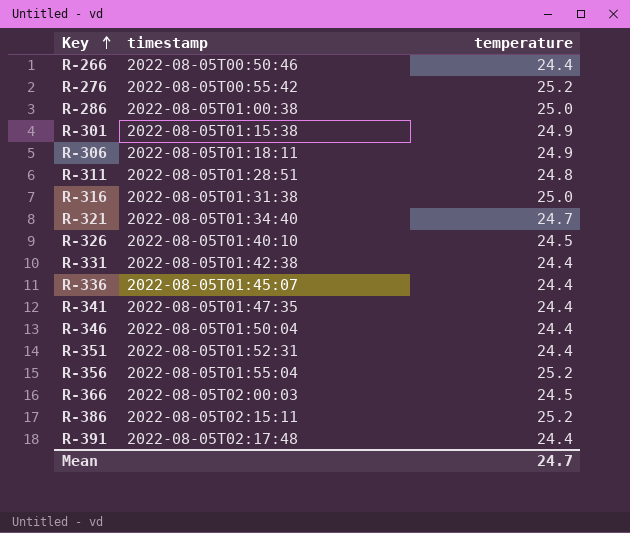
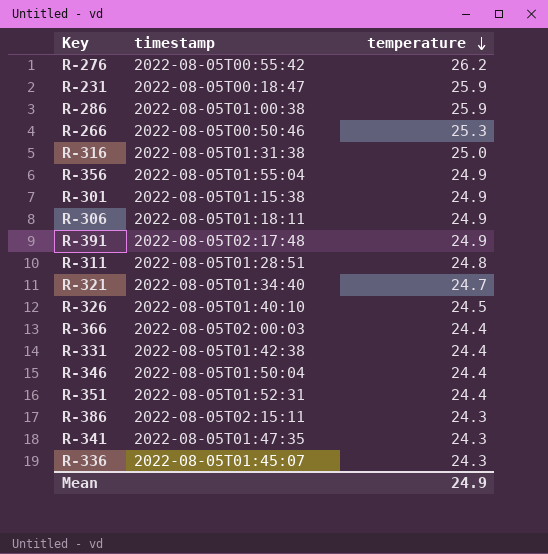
row order: Key ascending -> temperature descending
R-276 | temperature: 25.2 -> 26.2
row R-231: none -> 2022-08-05T00:18:47 | 25.9
R-286 | temperature: 25.0 -> 25.9
R-266 | temperature: 24.4 -> 25.3
R-356 | temperature: 25.2 -> 24.9
R-391 | temperature: 24.4 -> 24.9
R-366 | temperature: 24.5 -> 24.4
R-386 | temperature: 25.2 -> 24.3
R-341 | temperature: 24.4 -> 24.3
R-336 | temperature: 24.4 -> 24.3
Mean | temperature: 24.7 -> 24.9

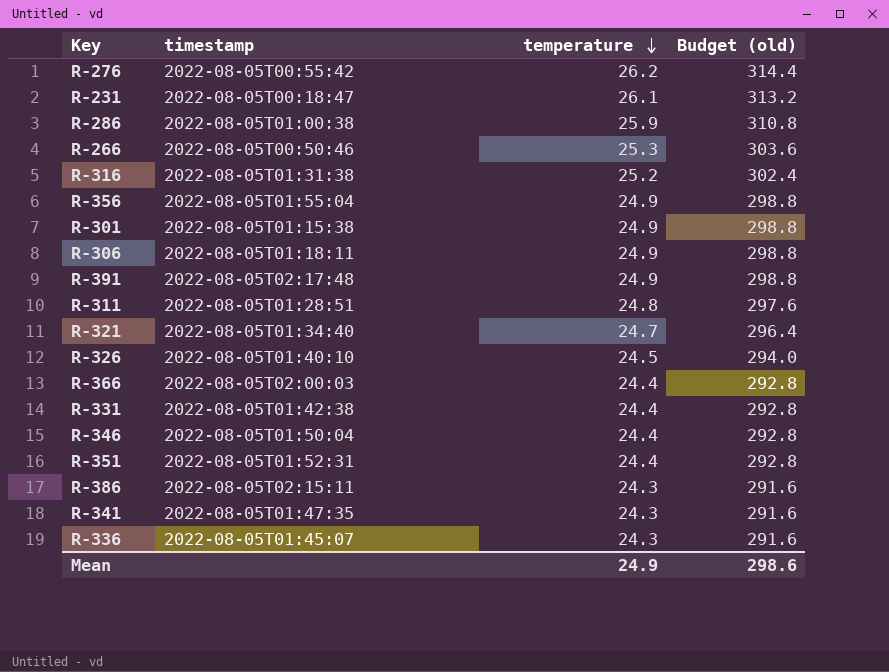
column Budget (old) | formula: none -> [temperature] * 12
R-231 | temperature: 25.9 -> 26.1
R-316 | temperature: 25.0 -> 25.2

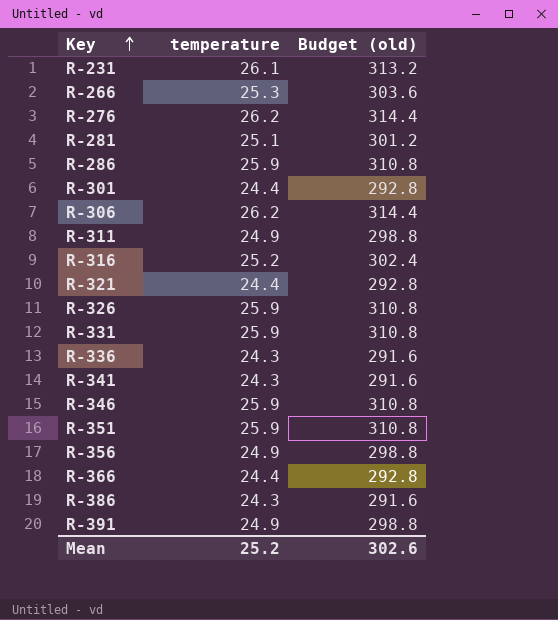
row order: temperature descending -> Key ascending
column timestamp | position: 2 -> none
row R-281: none -> 25.1 | 301.2
R-301 | temperature: 24.9 -> 24.4
R-301 | Budget (old): 298.8 -> 292.8
R-306 | temperature: 24.9 -> 26.2
R-306 | Budget (old): 298.8 -> 314.4
R-311 | temperature: 24.8 -> 24.9
R-311 | Budget (old): 297.6 -> 298.8
R-321 | temperature: 24.7 -> 24.4
R-321 | Budget (old): 296.4 -> 292.8
R-326 | temperature: 24.5 -> 25.9
R-326 | Budget (old): 294.0 -> 310.8
R-331 | temperature: 24.4 -> 25.9
R-331 | Budget (old): 292.8 -> 310.8
R-346 | temperature: 24.4 -> 25.9
R-346 | Budget (old): 292.8 -> 310.8
R-351 | temperature: 24.4 -> 25.9
R-351 | Budget (old): 292.8 -> 310.8
Mean | temperature: 24.9 -> 25.2
Mean | Budget (old): 298.6 -> 302.6

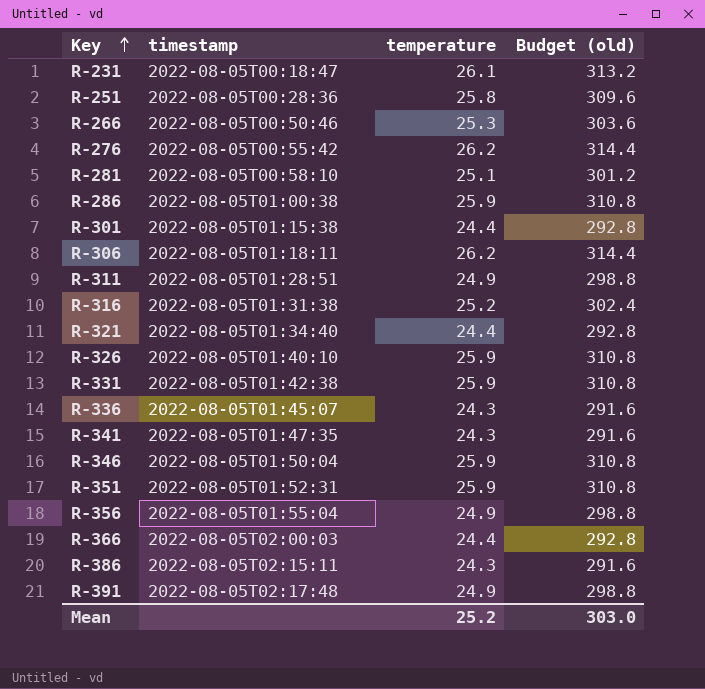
column timestamp | position: none -> 2
row R-251: none -> 2022-08-05T00:28:36 | 25.8 | 309.6
Mean | Budget (old): 302.6 -> 303.0

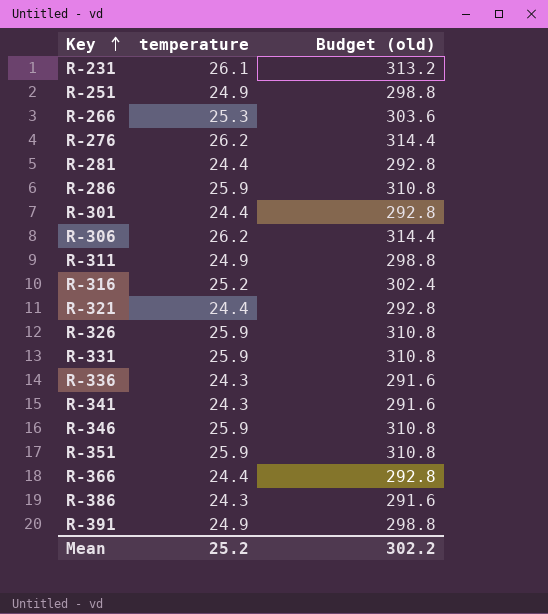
column timestamp | position: 2 -> none
row R-356: 2022-08-05T01:55:04 | 24.9 | 298.8 -> none
R-251 | temperature: 25.8 -> 24.9
R-251 | Budget (old): 309.6 -> 298.8
R-281 | temperature: 25.1 -> 24.4
R-281 | Budget (old): 301.2 -> 292.8
Mean | Budget (old): 303.0 -> 302.2

